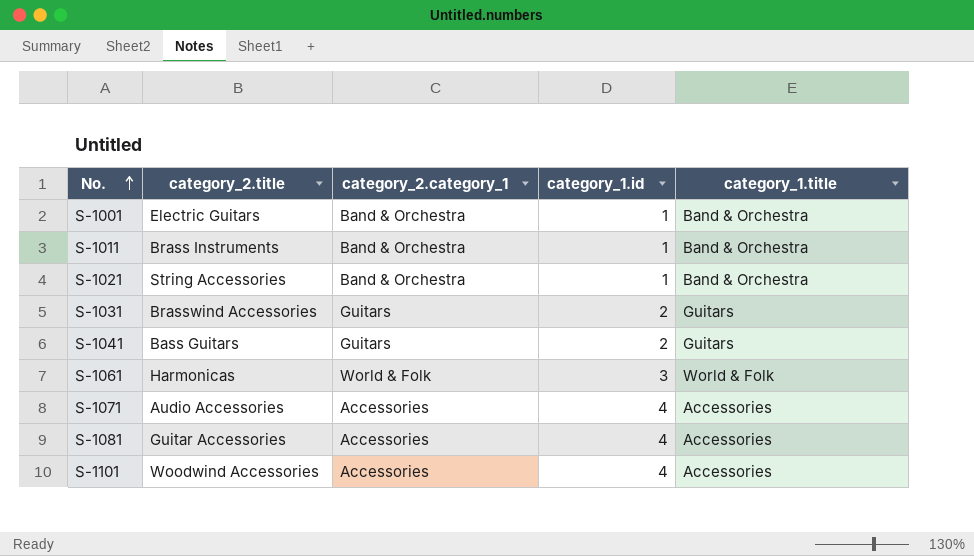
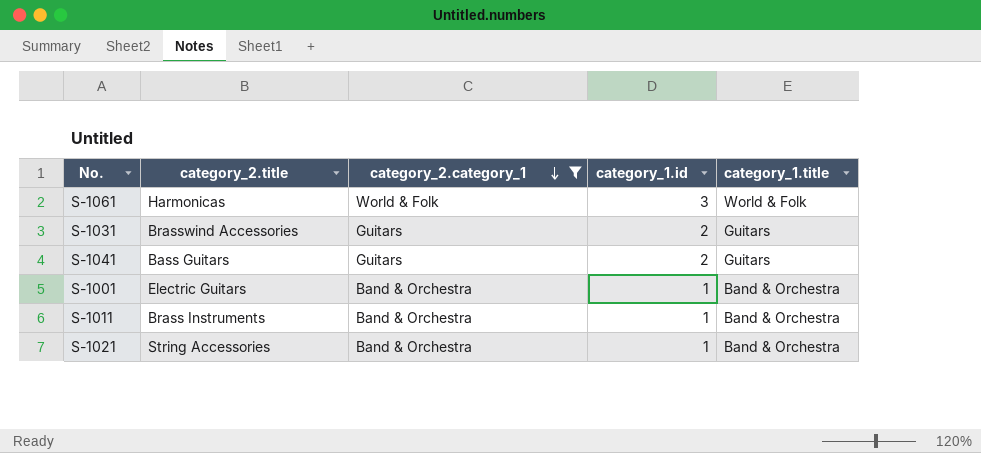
filter: none -> category_2.category_1 != Accessories
row order: No. ascending -> category_2.category_1 descending

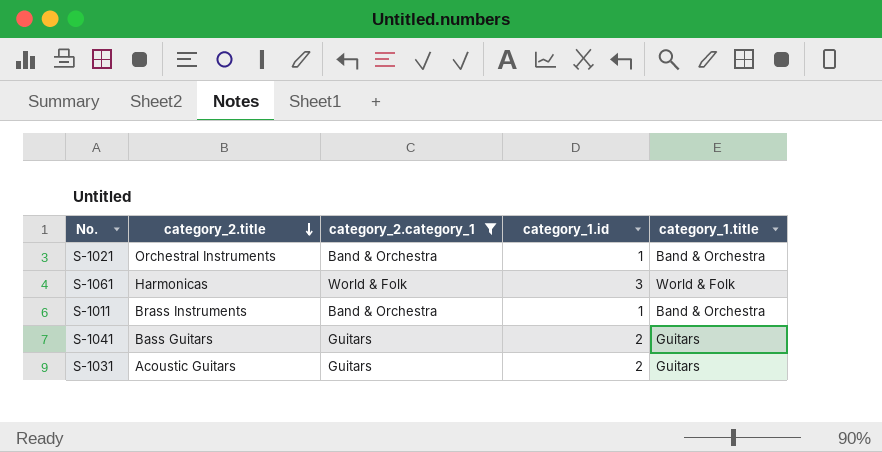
row order: category_2.category_1 descending -> category_2.title descending
row S-1001: Electric Guitars | Band & Orchestra | 1 | Band & Orchestra -> none
S-1021 | category_2.title: String Accessories -> Orchestral Instruments
S-1031 | category_2.title: Brasswind Accessories -> Acoustic Guitars

